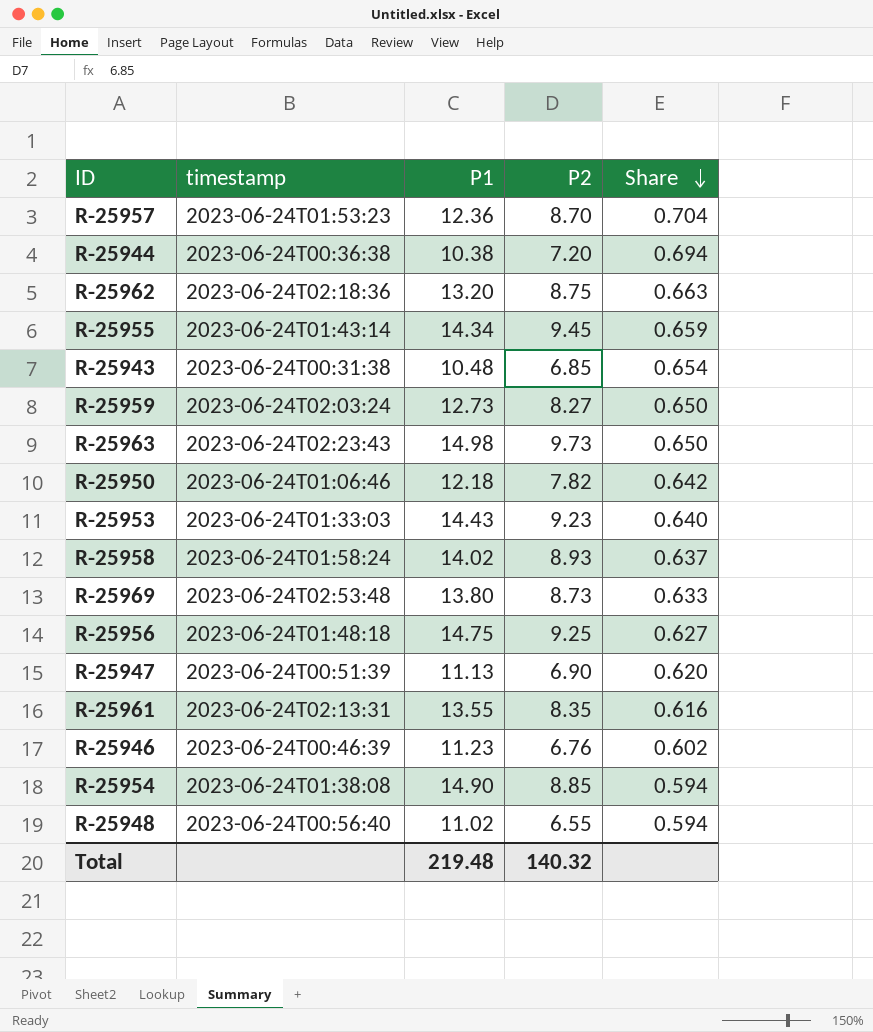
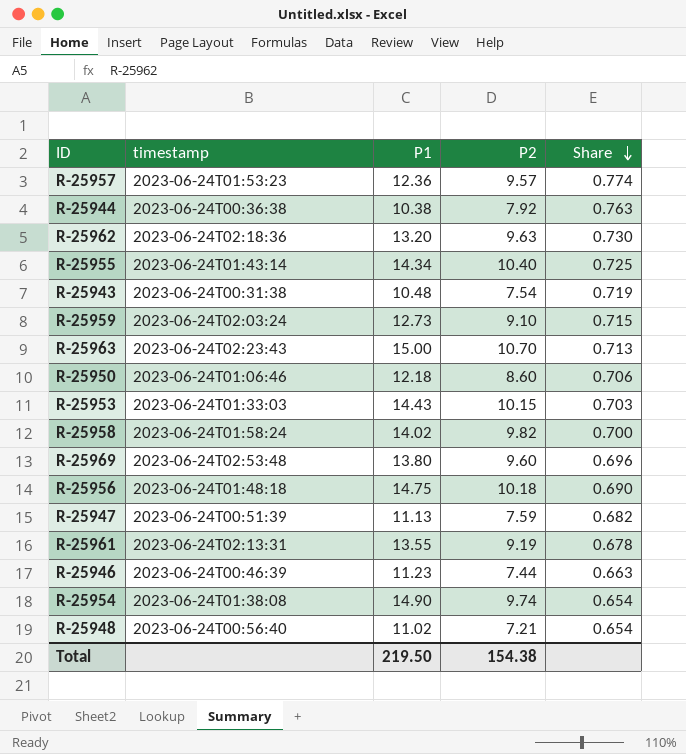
R-25957 | P2: 8.70 -> 9.57
R-25957 | Share: 0.704 -> 0.774
R-25944 | P2: 7.20 -> 7.92
R-25944 | Share: 0.694 -> 0.763
R-25962 | P2: 8.75 -> 9.63
R-25962 | Share: 0.663 -> 0.730
R-25955 | P2: 9.45 -> 10.40
R-25955 | Share: 0.659 -> 0.725
R-25943 | P2: 6.85 -> 7.54
R-25943 | Share: 0.654 -> 0.719
R-25959 | P2: 8.27 -> 9.10
R-25959 | Share: 0.650 -> 0.715
R-25963 | P1: 14.98 -> 15.00
R-25963 | P2: 9.73 -> 10.70
R-25963 | Share: 0.650 -> 0.713
R-25950 | P2: 7.82 -> 8.60
R-25950 | Share: 0.642 -> 0.706
R-25953 | P2: 9.23 -> 10.15
R-25953 | Share: 0.640 -> 0.703
R-25958 | P2: 8.93 -> 9.82
R-25958 | Share: 0.637 -> 0.700
R-25969 | P2: 8.73 -> 9.60
R-25969 | Share: 0.633 -> 0.696
R-25956 | P2: 9.25 -> 10.18
R-25956 | Share: 0.627 -> 0.690
R-25947 | P2: 6.90 -> 7.59
R-25947 | Share: 0.620 -> 0.682
R-25961 | P2: 8.35 -> 9.19
R-25961 | Share: 0.616 -> 0.678
R-25946 | P2: 6.76 -> 7.44
R-25946 | Share: 0.602 -> 0.663
R-25954 | P2: 8.85 -> 9.74
R-25954 | Share: 0.594 -> 0.654
R-25948 | P2: 6.55 -> 7.21
R-25948 | Share: 0.594 -> 0.654
Total | P1: 219.48 -> 219.50
Total | P2: 140.32 -> 154.38

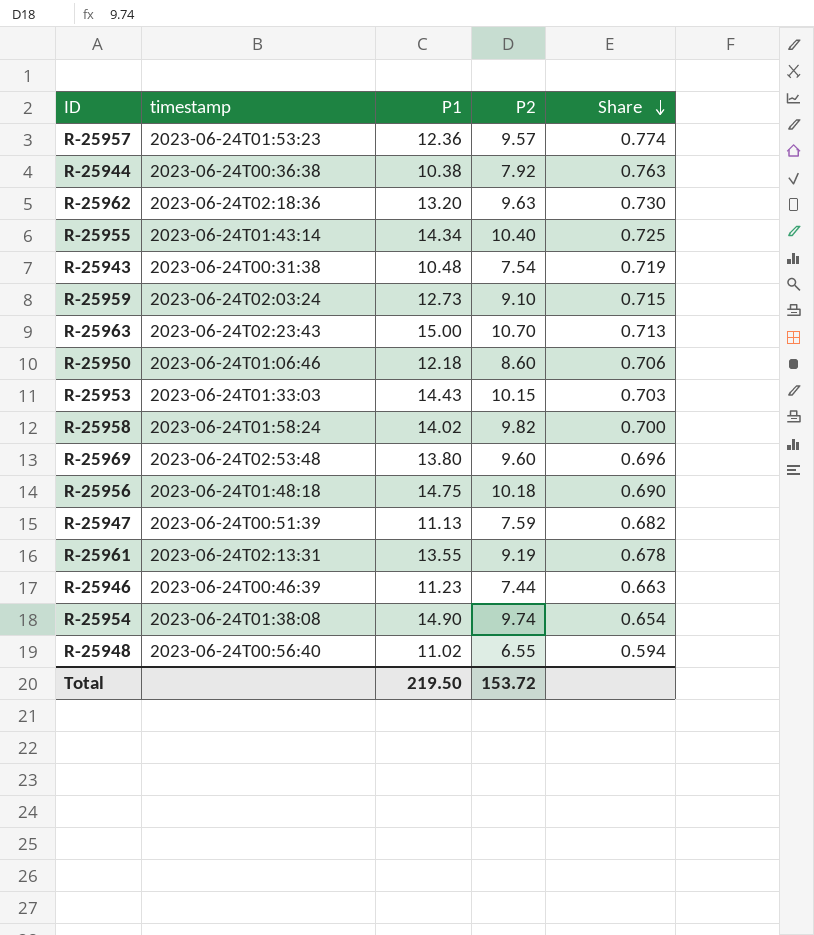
R-25948 | P2: 7.21 -> 6.55
R-25948 | Share: 0.654 -> 0.594
Total | P2: 154.38 -> 153.72

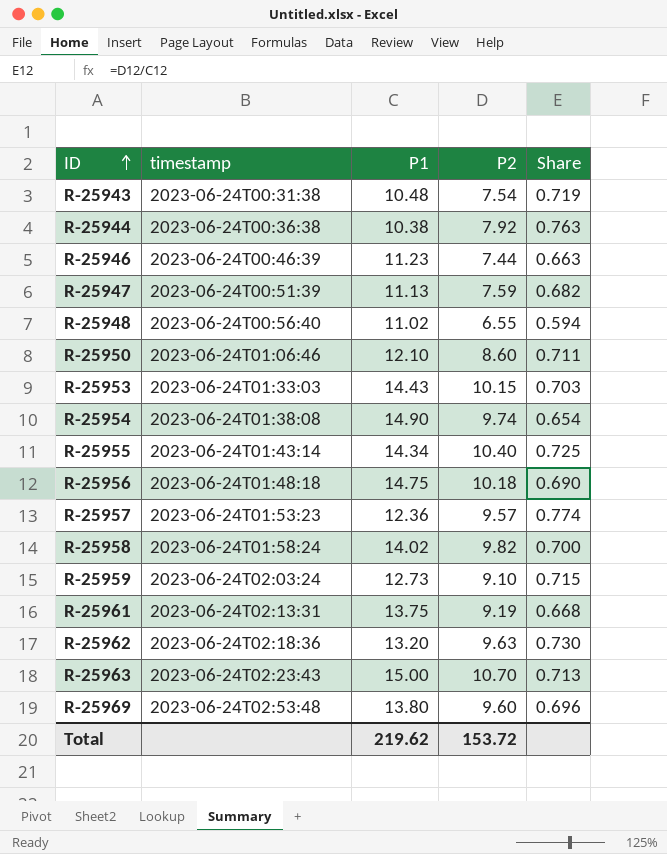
row order: Share descending -> ID ascending
R-25950 | P1: 12.18 -> 12.10
R-25950 | Share: 0.706 -> 0.711
R-25961 | P1: 13.55 -> 13.75
R-25961 | Share: 0.678 -> 0.668
Total | P1: 219.50 -> 219.62

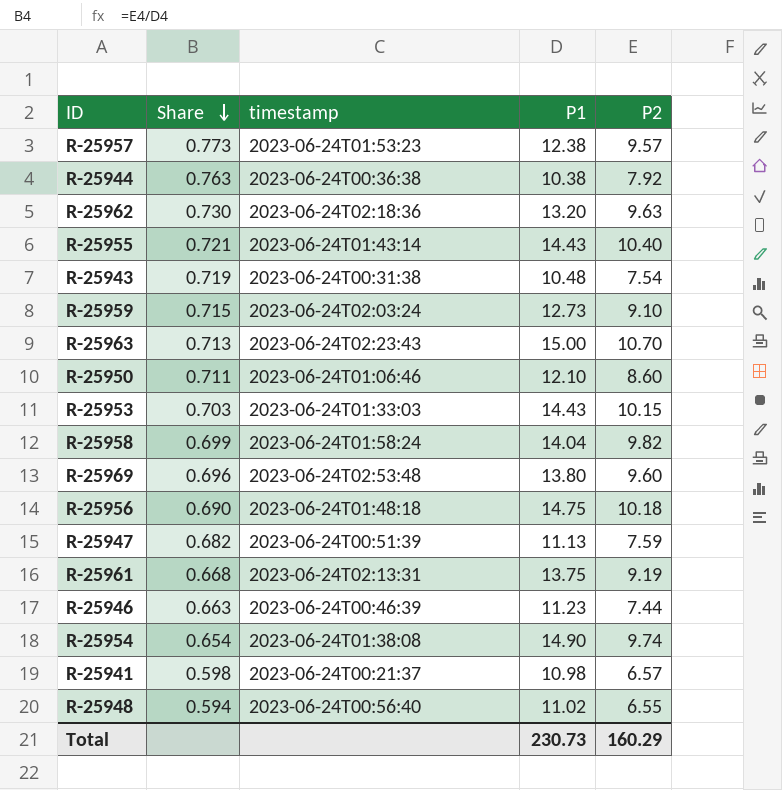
row order: ID ascending -> Share descending
column Share | position: 5 -> 2
R-25957 | Share: 0.774 -> 0.773
R-25957 | P1: 12.36 -> 12.38
R-25955 | Share: 0.725 -> 0.721
R-25955 | P1: 14.34 -> 14.43
R-25958 | Share: 0.700 -> 0.699
R-25958 | P1: 14.02 -> 14.04
row R-25941: none -> 0.598 | 2023-06-24T00:21:37 | 10.98 | 6.57
Total | P1: 219.62 -> 230.73
Total | P2: 153.72 -> 160.29

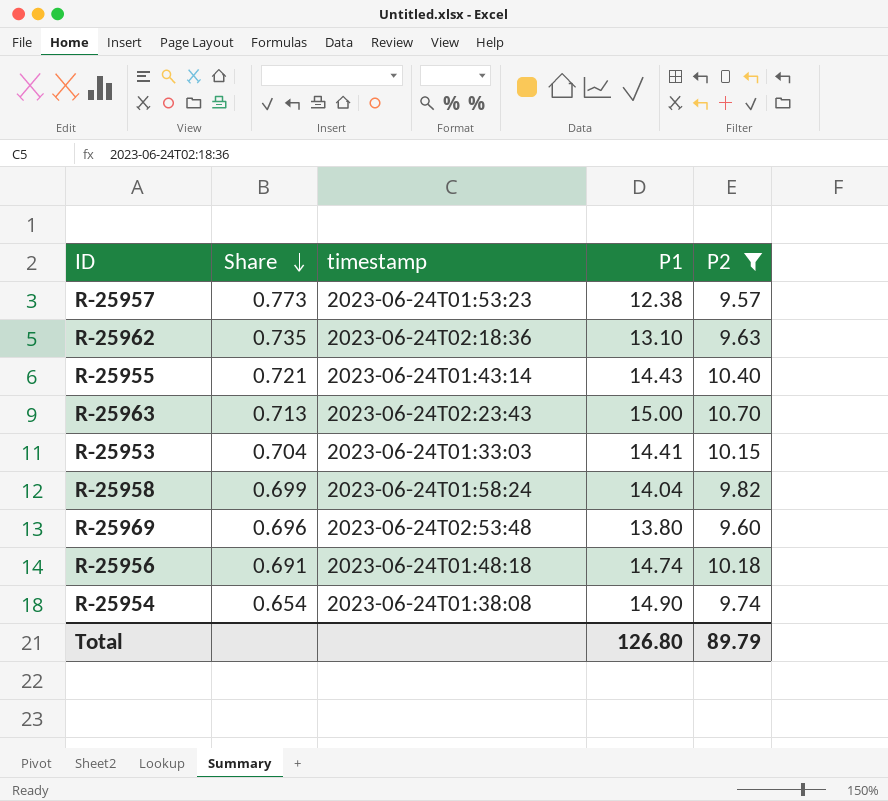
filter: none -> P2 >= 9.57
R-25962 | Share: 0.730 -> 0.735
R-25962 | P1: 13.20 -> 13.10
R-25953 | Share: 0.703 -> 0.704
R-25953 | P1: 14.43 -> 14.41
R-25956 | Share: 0.690 -> 0.691
R-25956 | P1: 14.75 -> 14.74
Total | P1: 230.73 -> 126.80
Total | P2: 160.29 -> 89.79

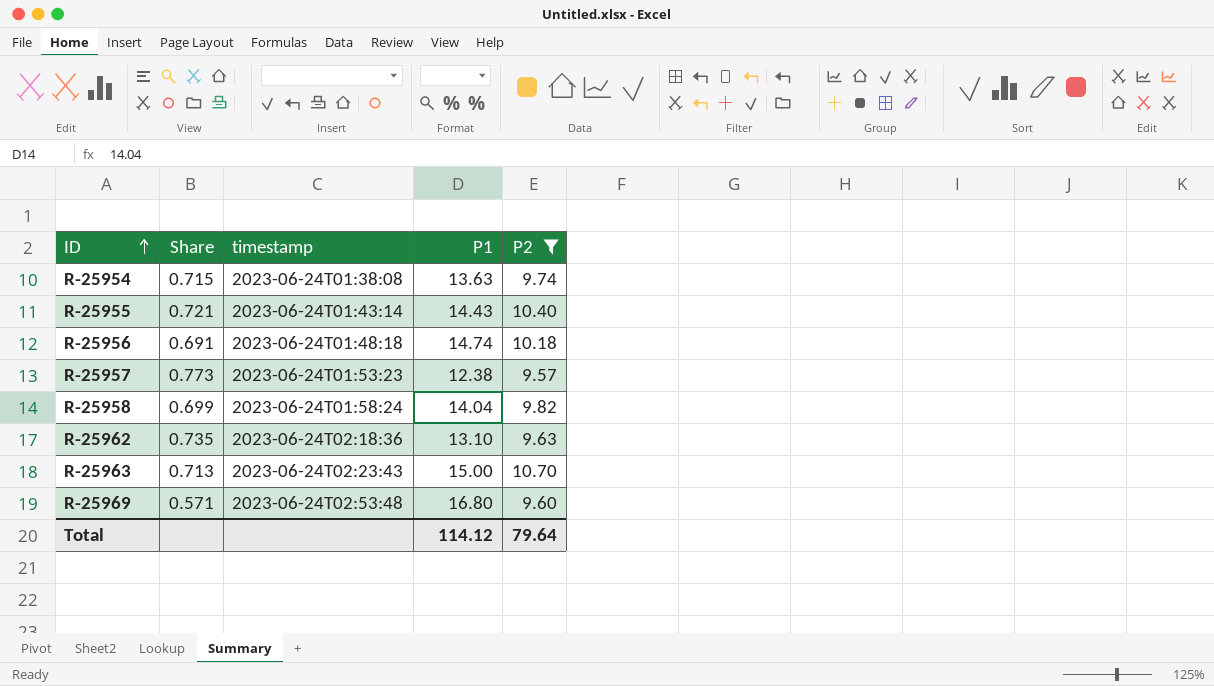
row order: Share descending -> ID ascending
row R-25953: 0.704 | 2023-06-24T01:33:03 | 14.41 | 10.15 -> none
R-25954 | Share: 0.654 -> 0.715
R-25954 | P1: 14.90 -> 13.63
R-25969 | Share: 0.696 -> 0.571
R-25969 | P1: 13.80 -> 16.80
Total | P1: 126.80 -> 114.12
Total | P2: 89.79 -> 79.64

